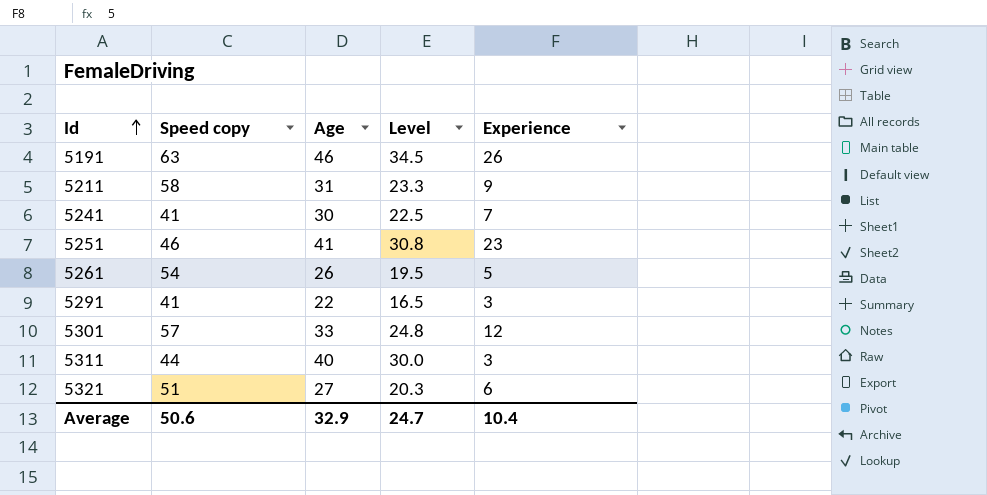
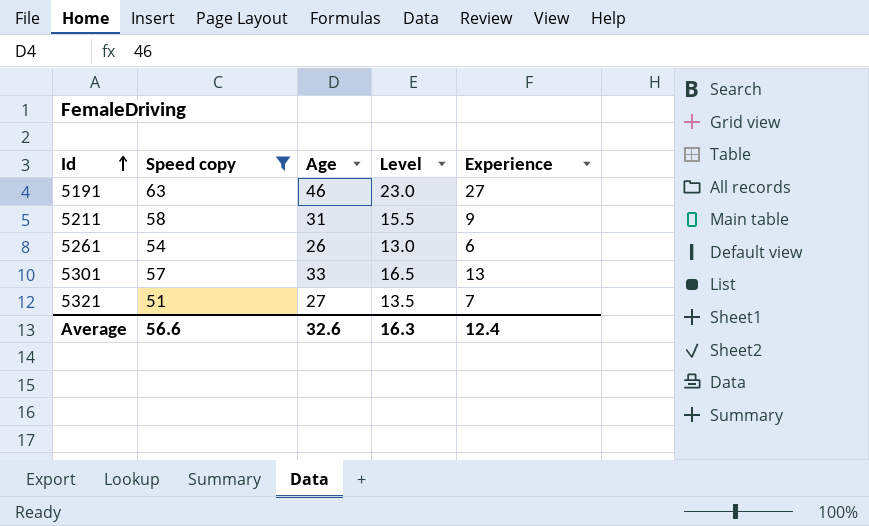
filter: none -> Speed copy >= 51
column Level | formula: [Age] * 0.75 -> [Age] * 0.5
5191 | Experience: 26 -> 27
5261 | Experience: 5 -> 6
5301 | Experience: 12 -> 13
5321 | Experience: 6 -> 7
Average | Speed copy: 50.6 -> 56.6
Average | Age: 32.9 -> 32.6
Average | Level: 24.7 -> 16.3
Average | Experience: 10.4 -> 12.4

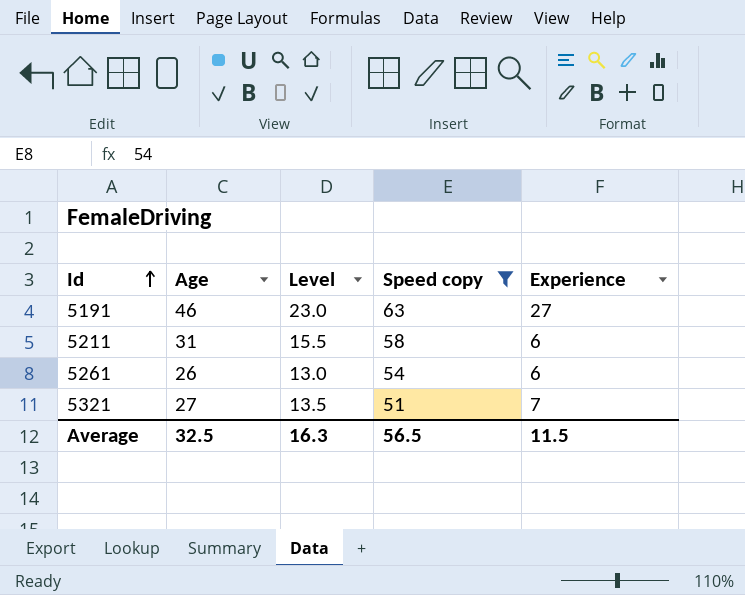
column Speed copy | position: 2 -> 4
row 5301: 57 | 33 | 16.5 | 13 -> none
5211 | Experience: 9 -> 6
Average | Age: 32.6 -> 32.5
Average | Speed copy: 56.6 -> 56.5
Average | Experience: 12.4 -> 11.5

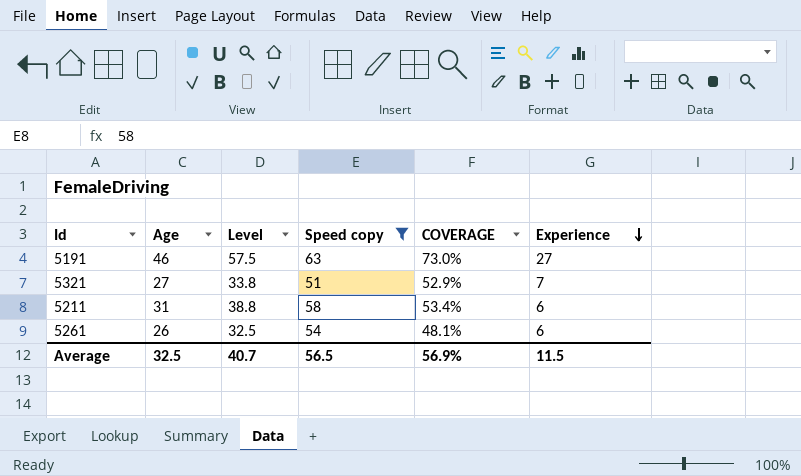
row order: Id ascending -> Experience descending
column Level | formula: [Age] * 0.5 -> [Age] * 1.25
column COVERAGE | formula: none -> [Age] / [Speed copy]
Average | Level: 16.3 -> 40.7

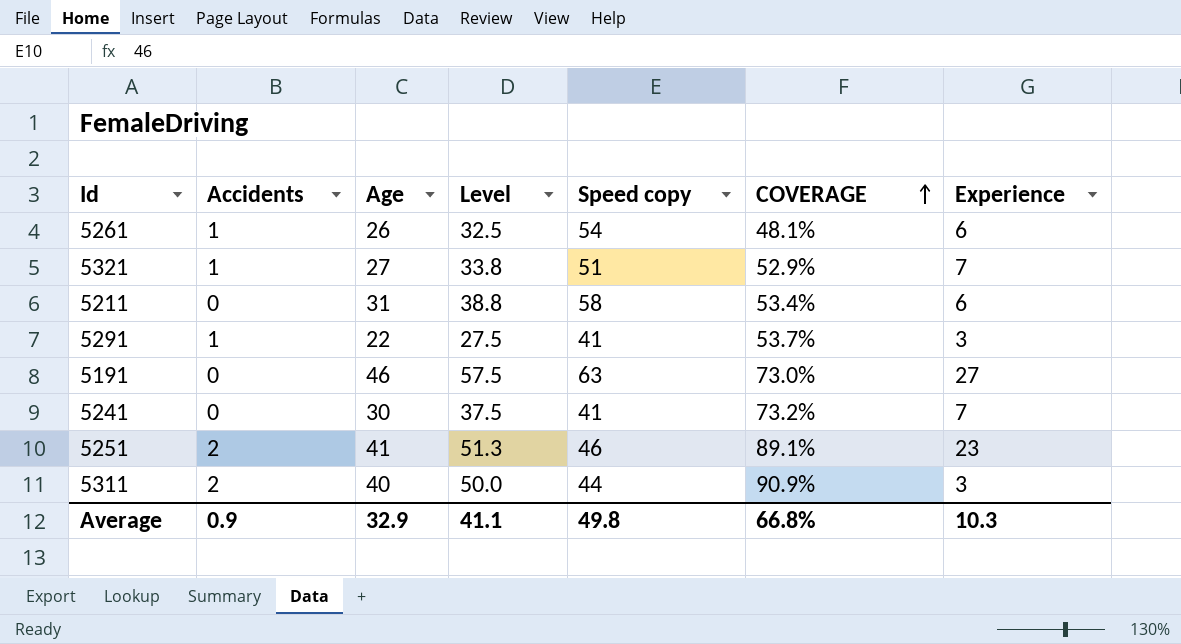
filter: Speed copy >= 51 -> none
row order: Experience descending -> COVERAGE ascending
column Accidents | position: none -> 2
Average | Age: 32.5 -> 32.9
Average | Level: 40.7 -> 41.1
Average | Speed copy: 56.5 -> 49.8
Average | COVERAGE: 56.9% -> 66.8%
Average | Experience: 11.5 -> 10.3

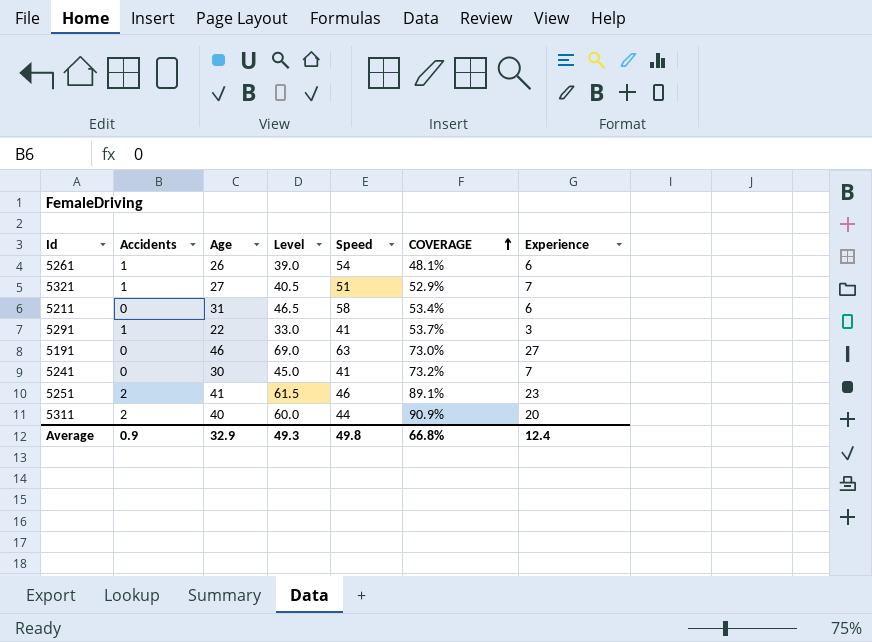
column Level | formula: [Age] * 1.25 -> [Age] * 1.5
column name: Speed copy -> Speed
5311 | Experience: 3 -> 20
Average | Level: 41.1 -> 49.3
Average | Experience: 10.3 -> 12.4

